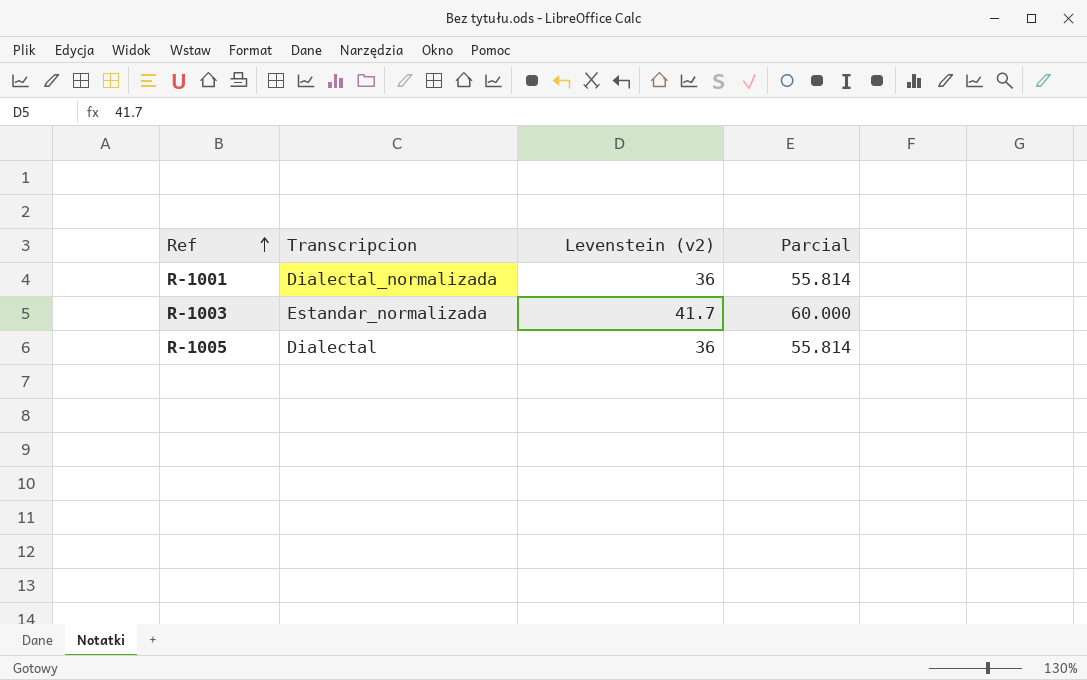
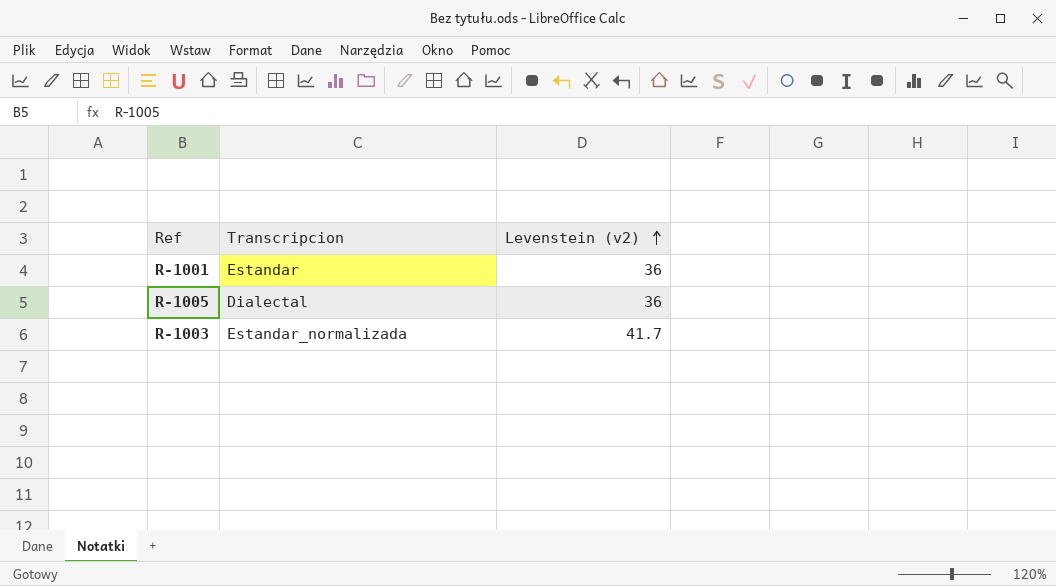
row order: Ref ascending -> Levenstein (v2) ascending
column Parcial | position: 4 -> none
R-1001 | Transcripcion: Dialectal_normalizada -> Estandar

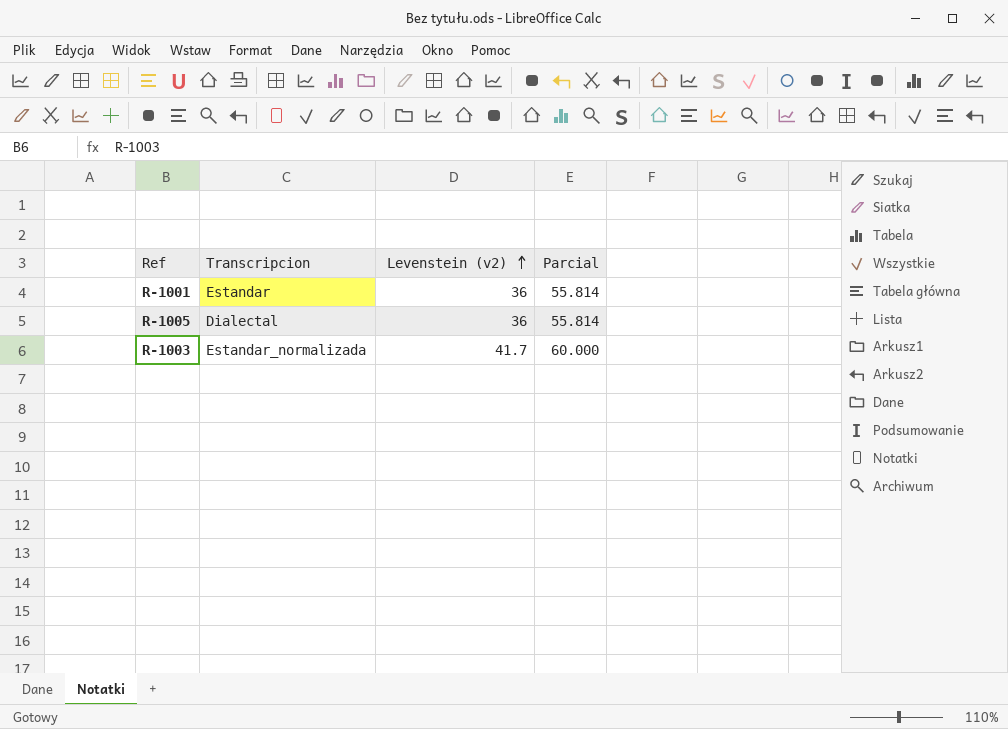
column Parcial | position: none -> 4

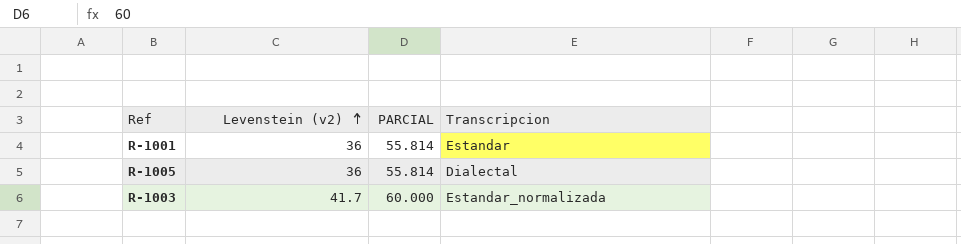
column name: Parcial -> PARCIAL
column Transcripcion | position: 2 -> 4

